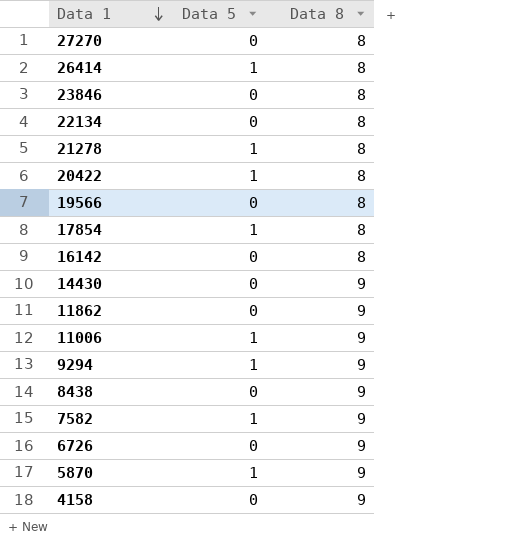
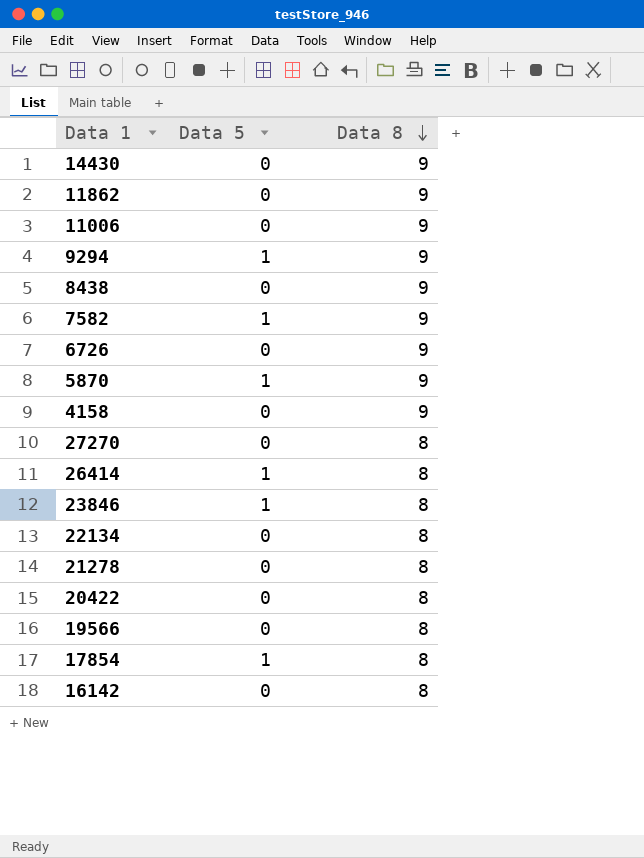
row order: Data 1 descending -> Data 8 descending
11006 | Data 5: 1 -> 0
23846 | Data 5: 0 -> 1
21278 | Data 5: 1 -> 0
20422 | Data 5: 1 -> 0

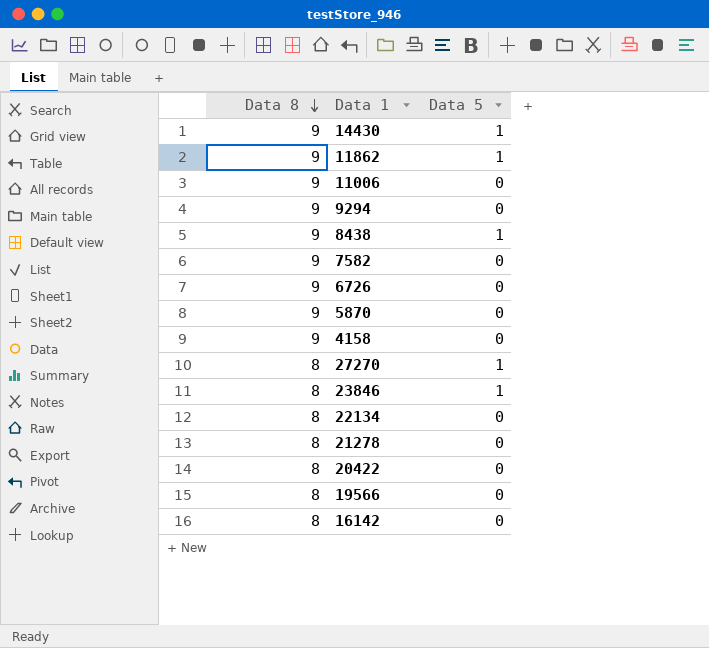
column Data 8 | position: 3 -> 1
row 26414: 1 | 8 -> none
row 17854: 1 | 8 -> none
14430 | Data 5: 0 -> 1
11862 | Data 5: 0 -> 1
9294 | Data 5: 1 -> 0
8438 | Data 5: 0 -> 1
7582 | Data 5: 1 -> 0
5870 | Data 5: 1 -> 0
27270 | Data 5: 0 -> 1

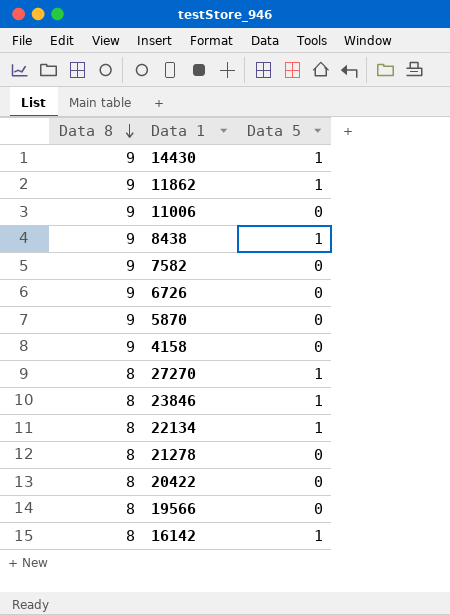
row 9294: 9 | 0 -> none
22134 | Data 5: 0 -> 1
16142 | Data 5: 0 -> 1

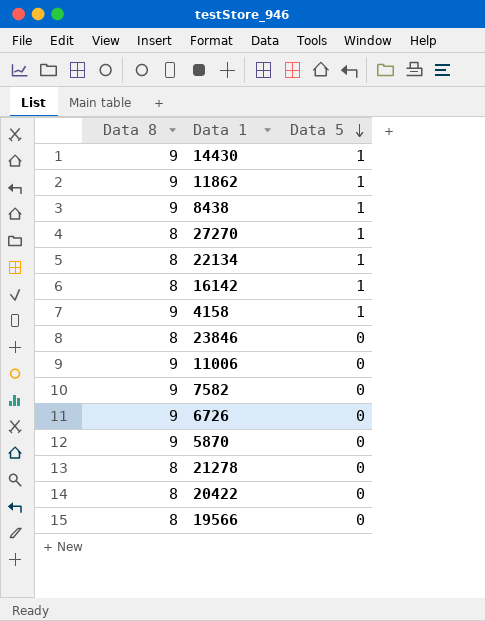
row order: Data 8 descending -> Data 5 descending
4158 | Data 5: 0 -> 1
23846 | Data 5: 1 -> 0

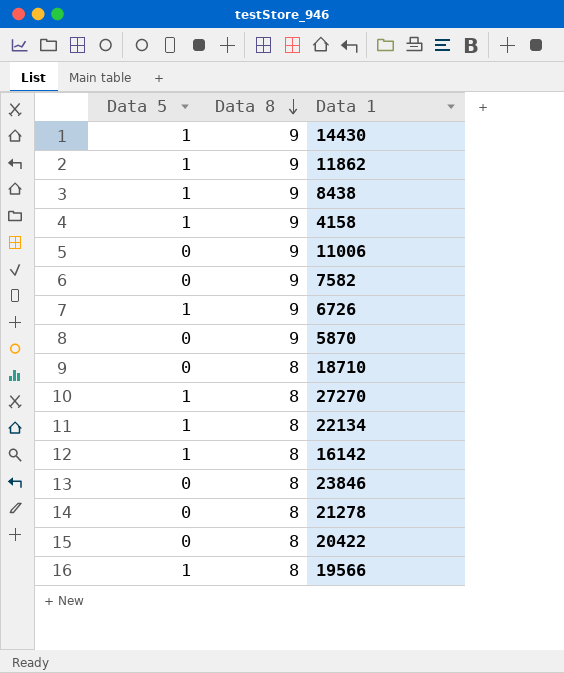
row order: Data 5 descending -> Data 8 descending
column Data 5 | position: 3 -> 1
6726 | Data 5: 0 -> 1
row 18710: none -> 0 | 8
19566 | Data 5: 0 -> 1

